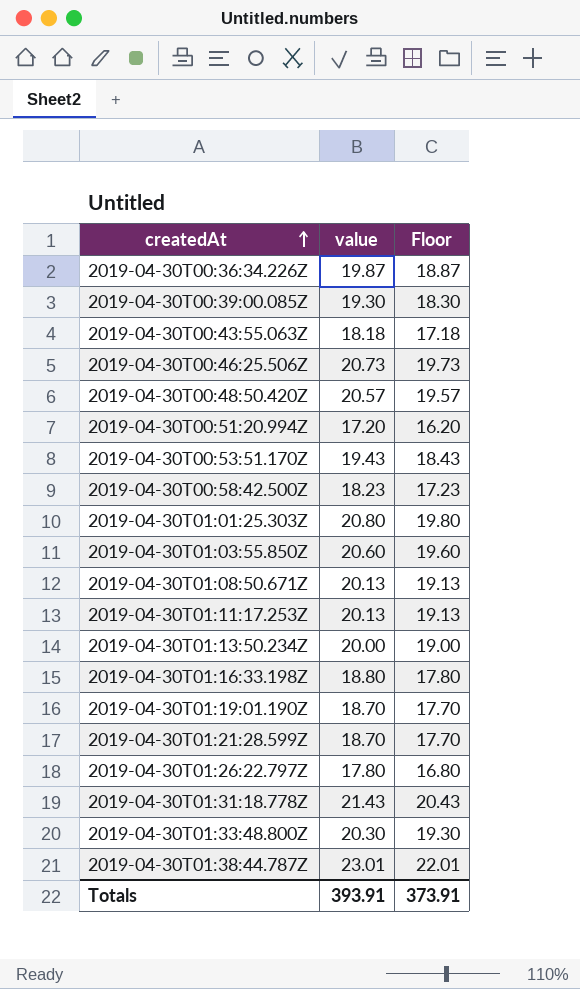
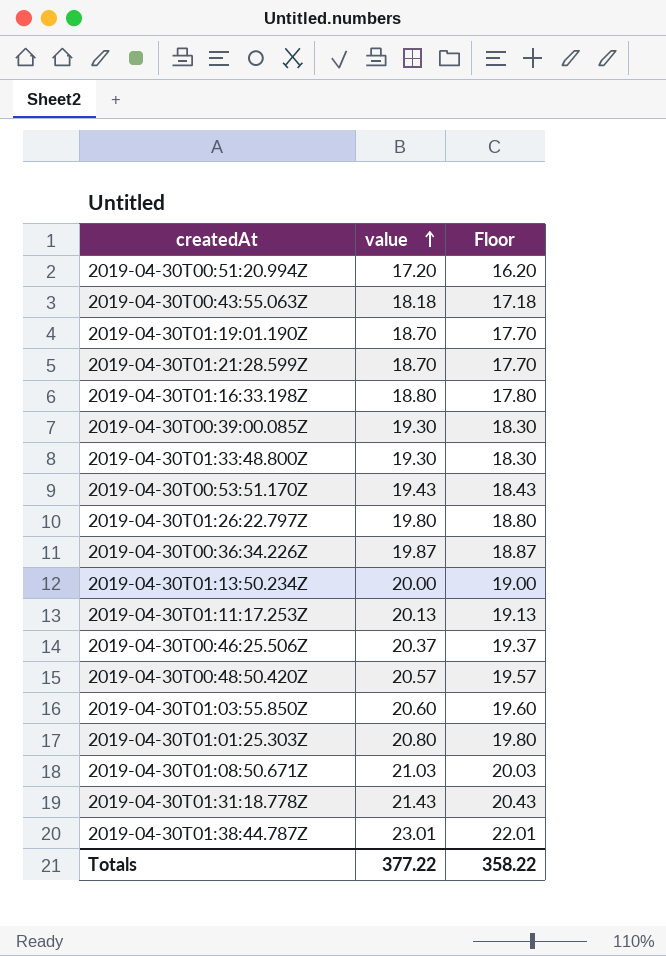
row order: createdAt ascending -> value ascending
row 2019-04-30T00:58:42.500Z: 18.23 | 17.23 -> none
2019-04-30T01:33:48.800Z | value: 20.30 -> 19.30
2019-04-30T01:33:48.800Z | Floor: 19.30 -> 18.30
2019-04-30T01:26:22.797Z | value: 17.80 -> 19.80
2019-04-30T01:26:22.797Z | Floor: 16.80 -> 18.80
2019-04-30T00:46:25.506Z | value: 20.73 -> 20.37
2019-04-30T00:46:25.506Z | Floor: 19.73 -> 19.37
2019-04-30T01:08:50.671Z | value: 20.13 -> 21.03
2019-04-30T01:08:50.671Z | Floor: 19.13 -> 20.03
Totals | value: 393.91 -> 377.22
Totals | Floor: 373.91 -> 358.22

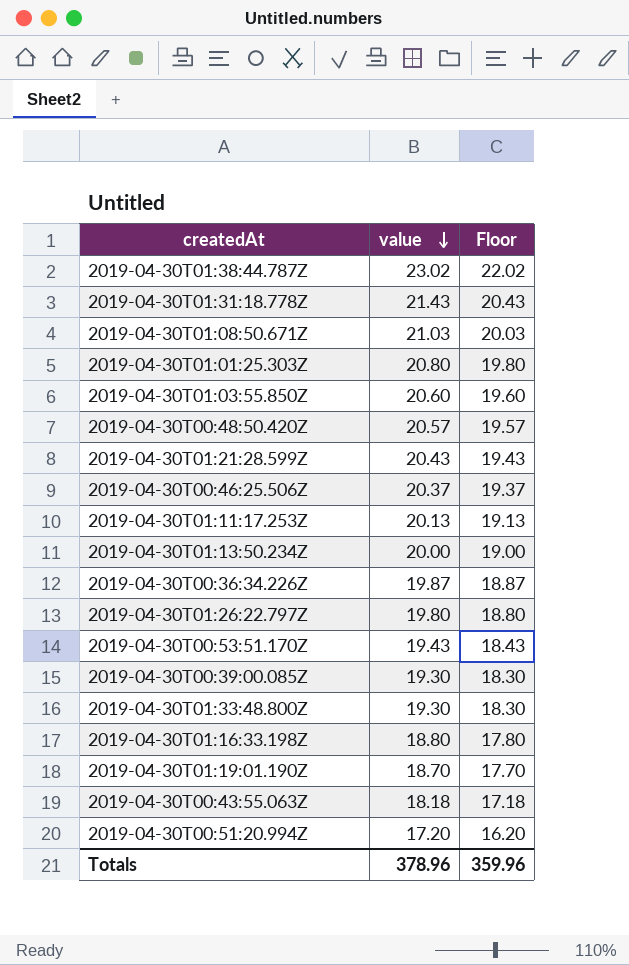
row order: value ascending -> value descending
2019-04-30T01:38:44.787Z | value: 23.01 -> 23.02
2019-04-30T01:38:44.787Z | Floor: 22.01 -> 22.02
2019-04-30T01:21:28.599Z | value: 18.70 -> 20.43
2019-04-30T01:21:28.599Z | Floor: 17.70 -> 19.43
Totals | value: 377.22 -> 378.96
Totals | Floor: 358.22 -> 359.96

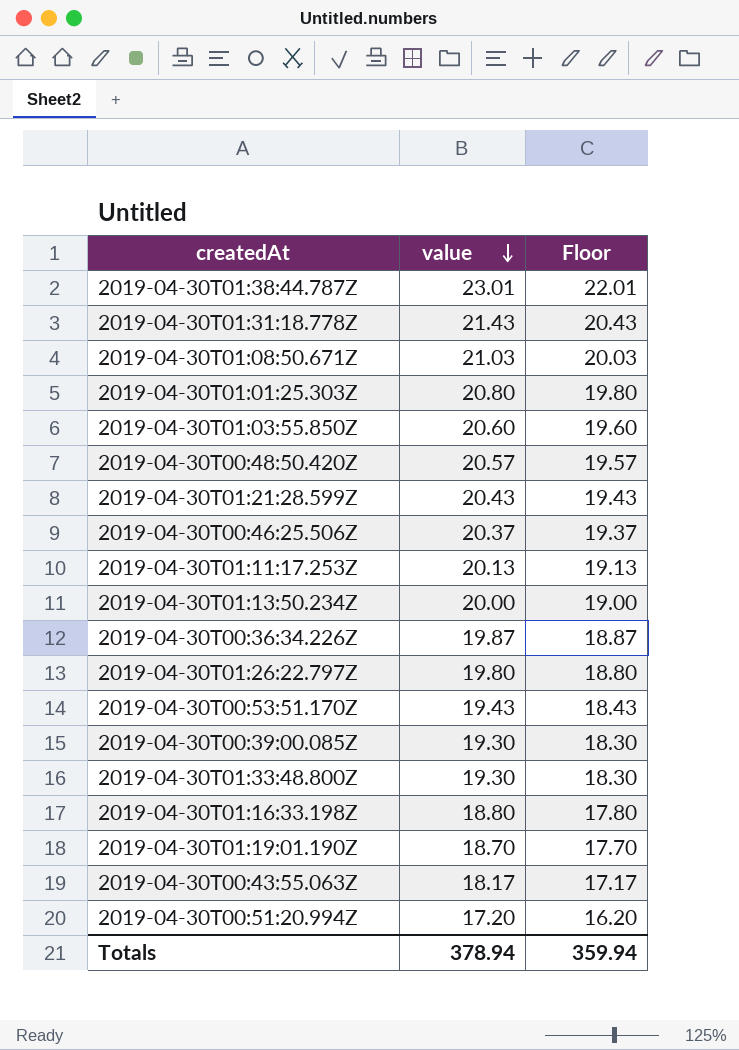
2019-04-30T01:38:44.787Z | value: 23.02 -> 23.01
2019-04-30T01:38:44.787Z | Floor: 22.02 -> 22.01
2019-04-30T00:43:55.063Z | value: 18.18 -> 18.17
2019-04-30T00:43:55.063Z | Floor: 17.18 -> 17.17
Totals | value: 378.96 -> 378.94
Totals | Floor: 359.96 -> 359.94

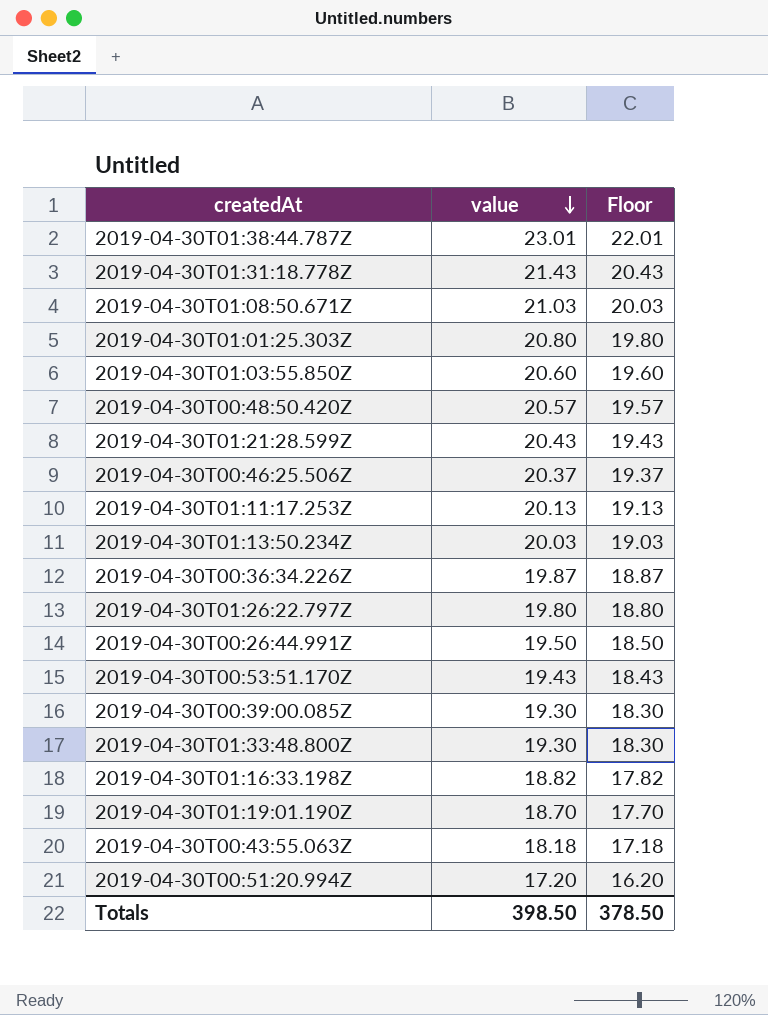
2019-04-30T01:13:50.234Z | value: 20.00 -> 20.03
2019-04-30T01:13:50.234Z | Floor: 19.00 -> 19.03
row 2019-04-30T00:26:44.991Z: none -> 19.50 | 18.50
2019-04-30T01:16:33.198Z | value: 18.80 -> 18.82
2019-04-30T01:16:33.198Z | Floor: 17.80 -> 17.82
2019-04-30T00:43:55.063Z | value: 18.17 -> 18.18
2019-04-30T00:43:55.063Z | Floor: 17.17 -> 17.18
Totals | value: 378.94 -> 398.50
Totals | Floor: 359.94 -> 378.50

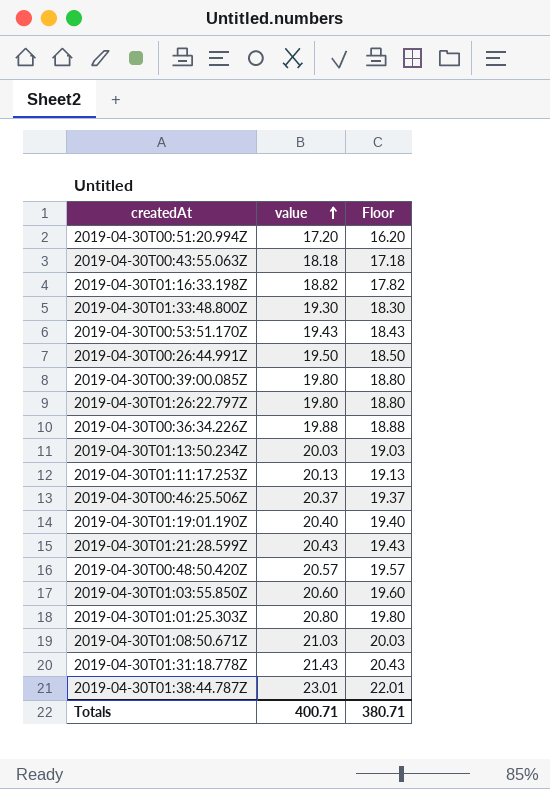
row order: value descending -> value ascending
2019-04-30T00:39:00.085Z | value: 19.30 -> 19.80
2019-04-30T00:39:00.085Z | Floor: 18.30 -> 18.80
2019-04-30T00:36:34.226Z | value: 19.87 -> 19.88
2019-04-30T00:36:34.226Z | Floor: 18.87 -> 18.88
2019-04-30T01:19:01.190Z | value: 18.70 -> 20.40
2019-04-30T01:19:01.190Z | Floor: 17.70 -> 19.40
Totals | value: 398.50 -> 400.71
Totals | Floor: 378.50 -> 380.71

